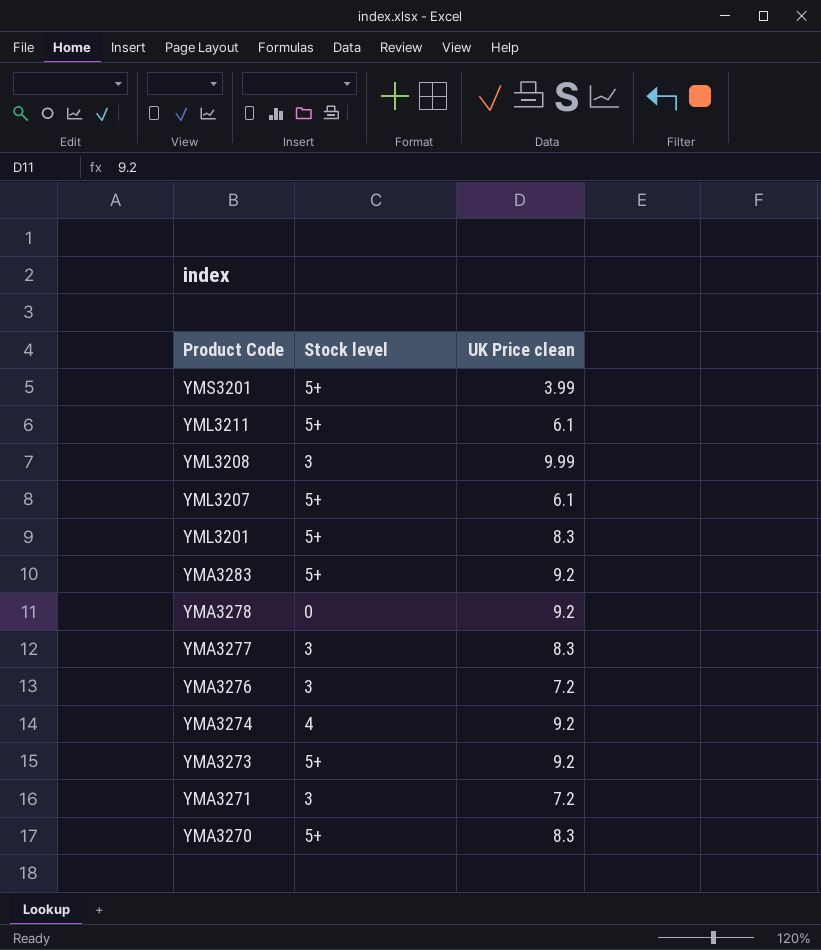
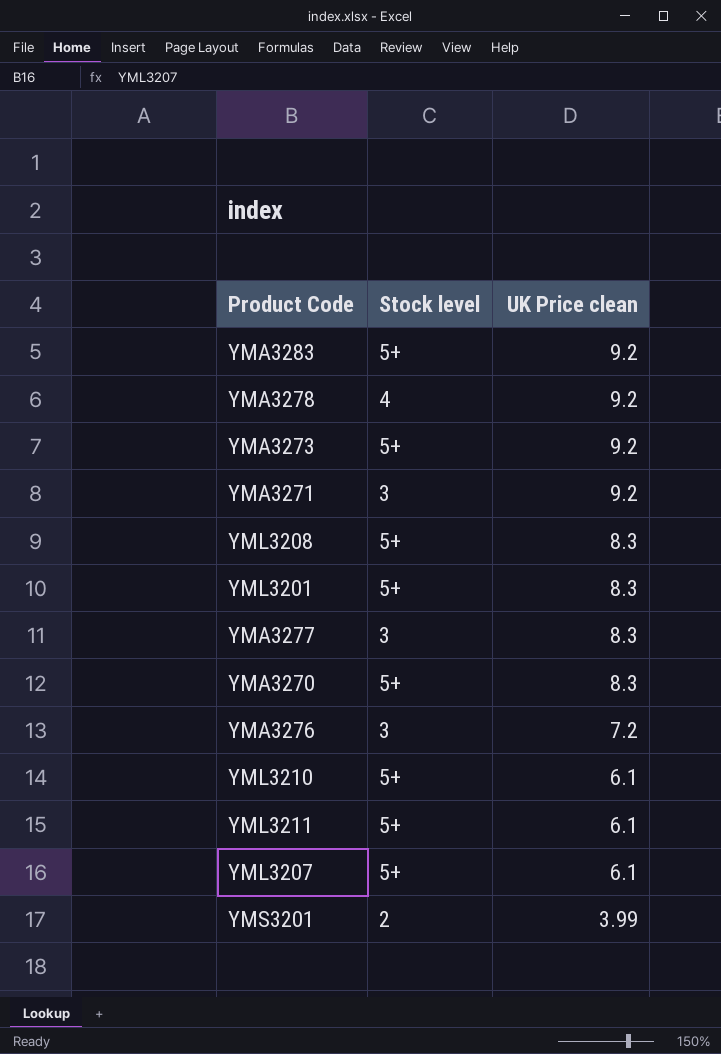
row order: Product Code descending -> UK Price clean descending
row YMA3274: 4 | 9.2 -> none
YMA3278 | Stock level: 0 -> 4
YMA3271 | UK Price clean: 7.2 -> 9.2
YML3208 | Stock level: 3 -> 5+
YML3208 | UK Price clean: 9.99 -> 8.3
row YML3210: none -> 5+ | 6.1
YMS3201 | Stock level: 5+ -> 2

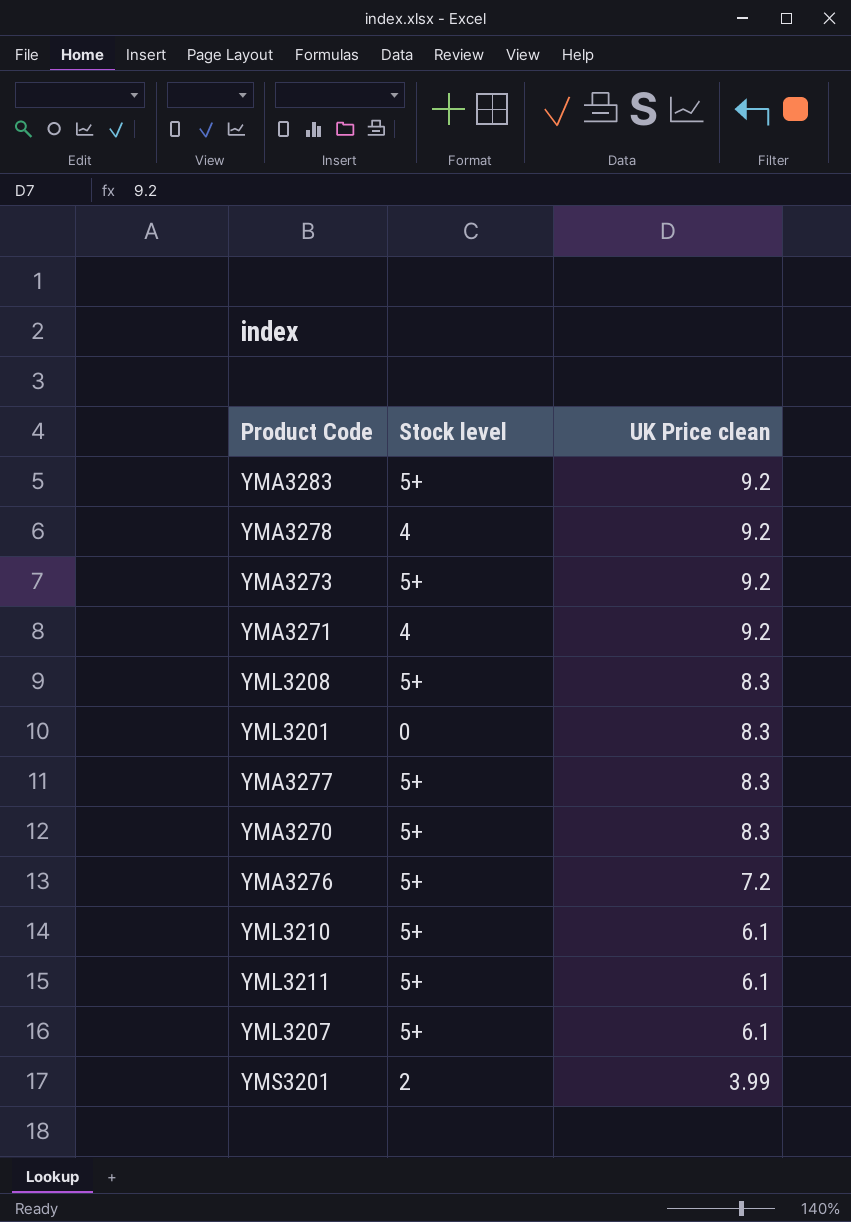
YMA3271 | Stock level: 3 -> 4
YML3201 | Stock level: 5+ -> 0
YMA3277 | Stock level: 3 -> 5+
YMA3276 | Stock level: 3 -> 5+

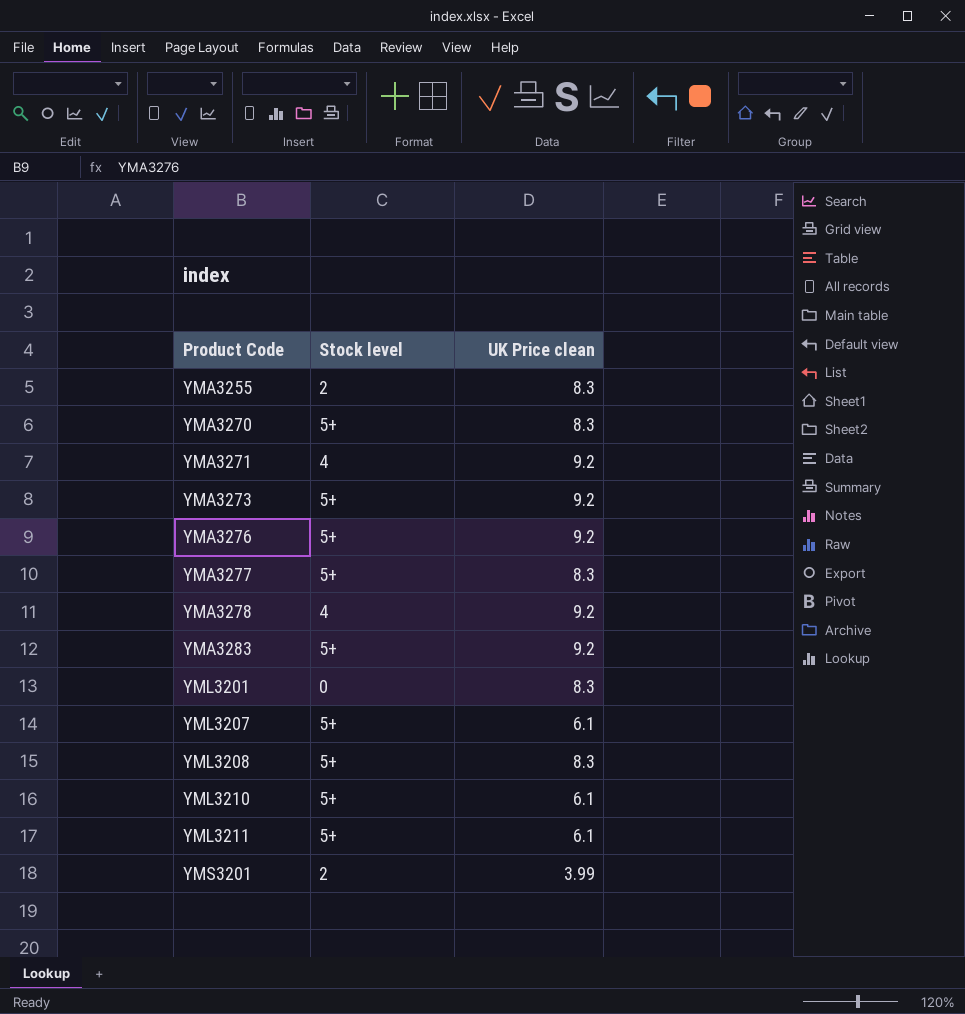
row order: UK Price clean descending -> Product Code ascending
row YMA3255: none -> 2 | 8.3
YMA3276 | UK Price clean: 7.2 -> 9.2

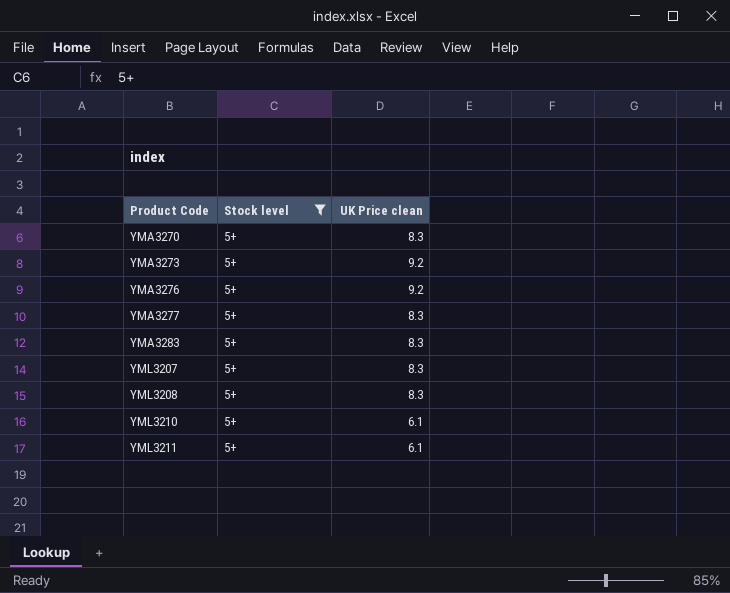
filter: none -> Stock level = 5+
YMA3283 | UK Price clean: 9.2 -> 8.3
YML3207 | UK Price clean: 6.1 -> 8.3

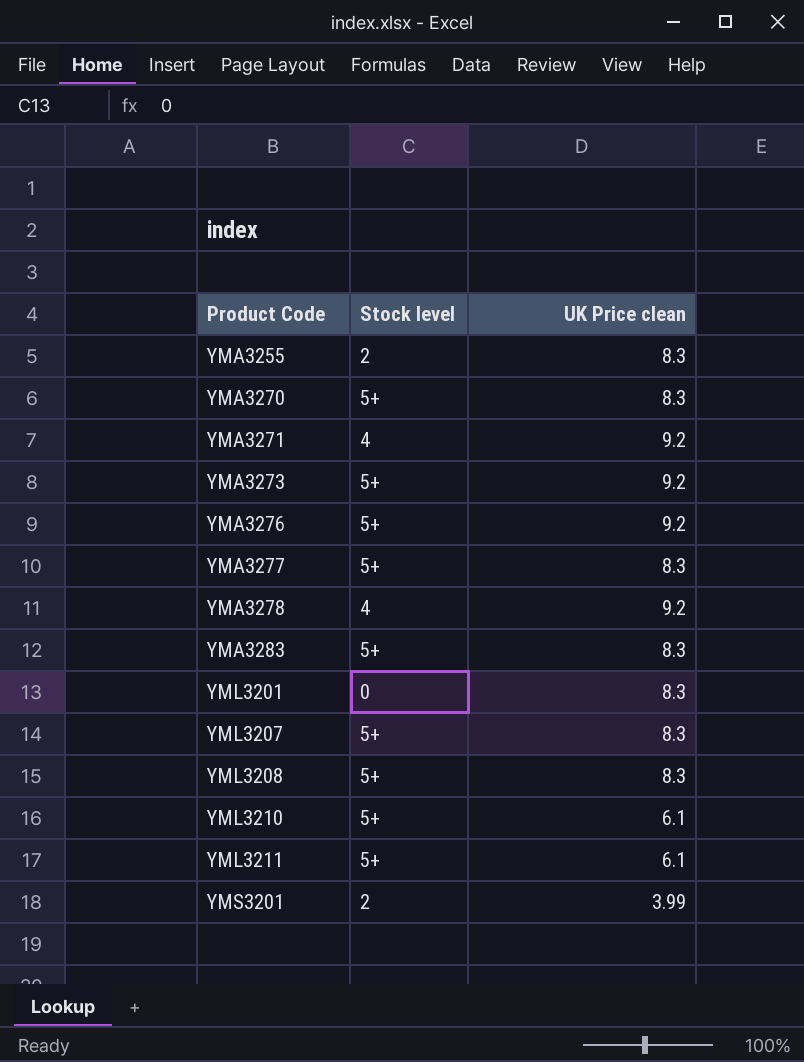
filter: Stock level = 5+ -> none

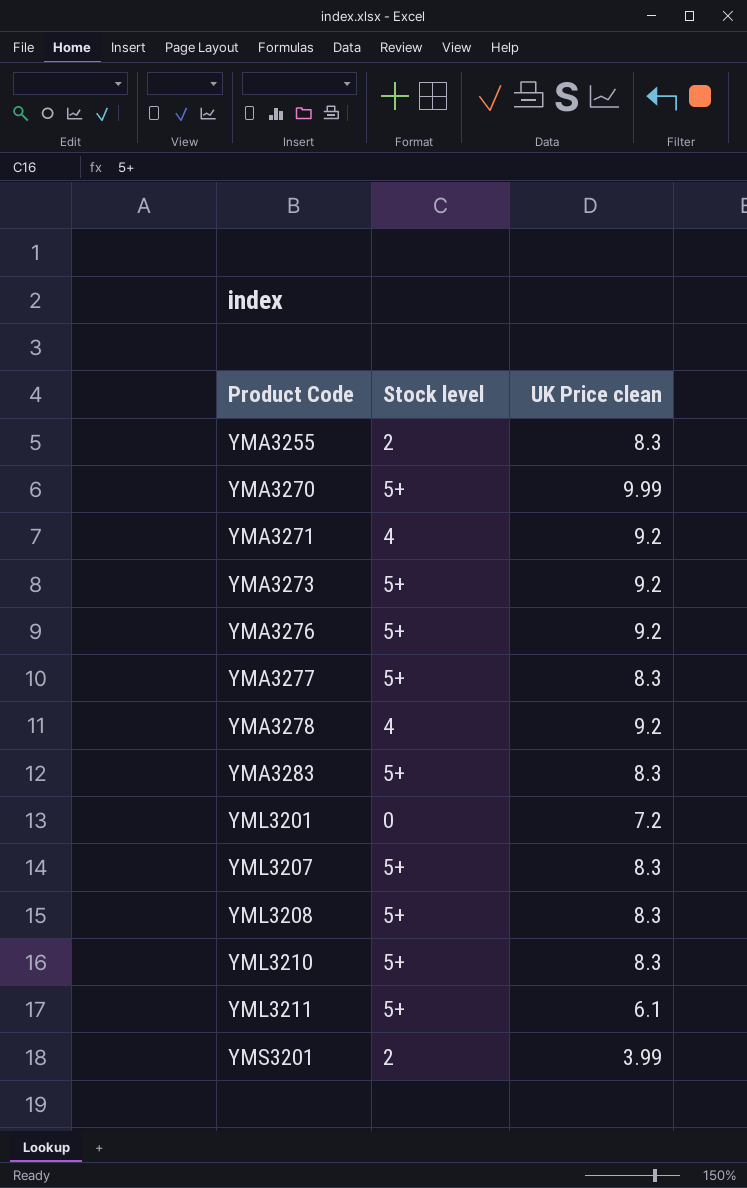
YMA3270 | UK Price clean: 8.3 -> 9.99
YML3201 | UK Price clean: 8.3 -> 7.2
YML3210 | UK Price clean: 6.1 -> 8.3

